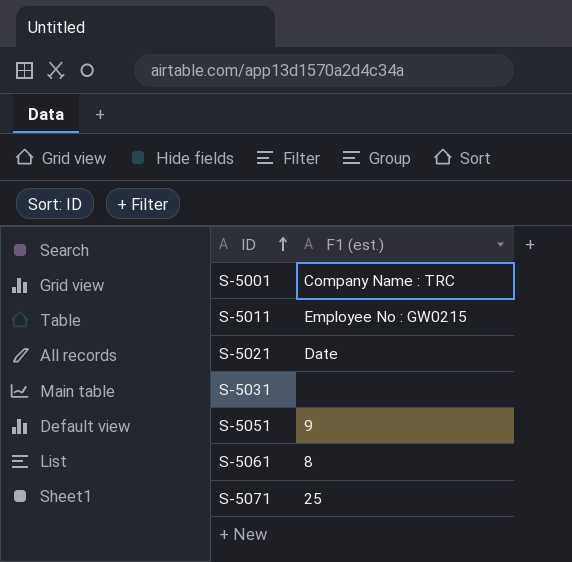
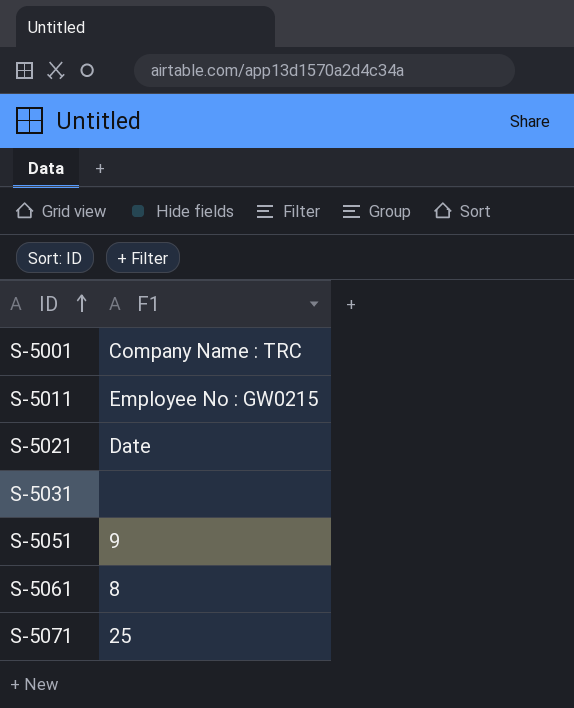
column name: F1 (est.) -> F1

